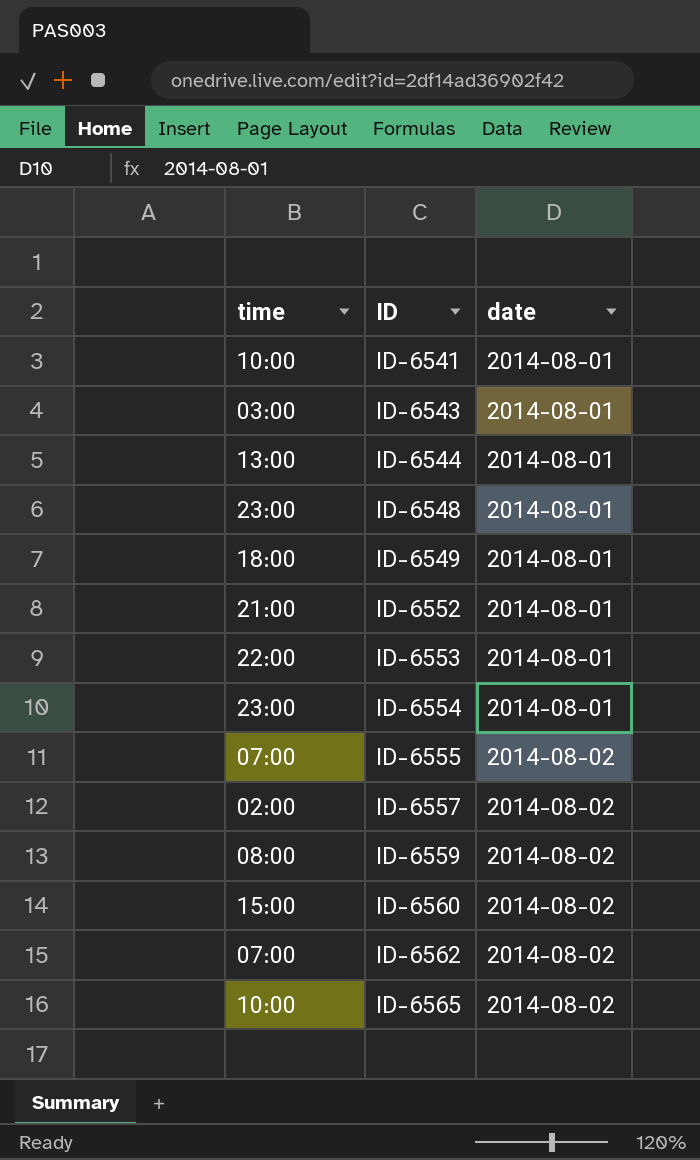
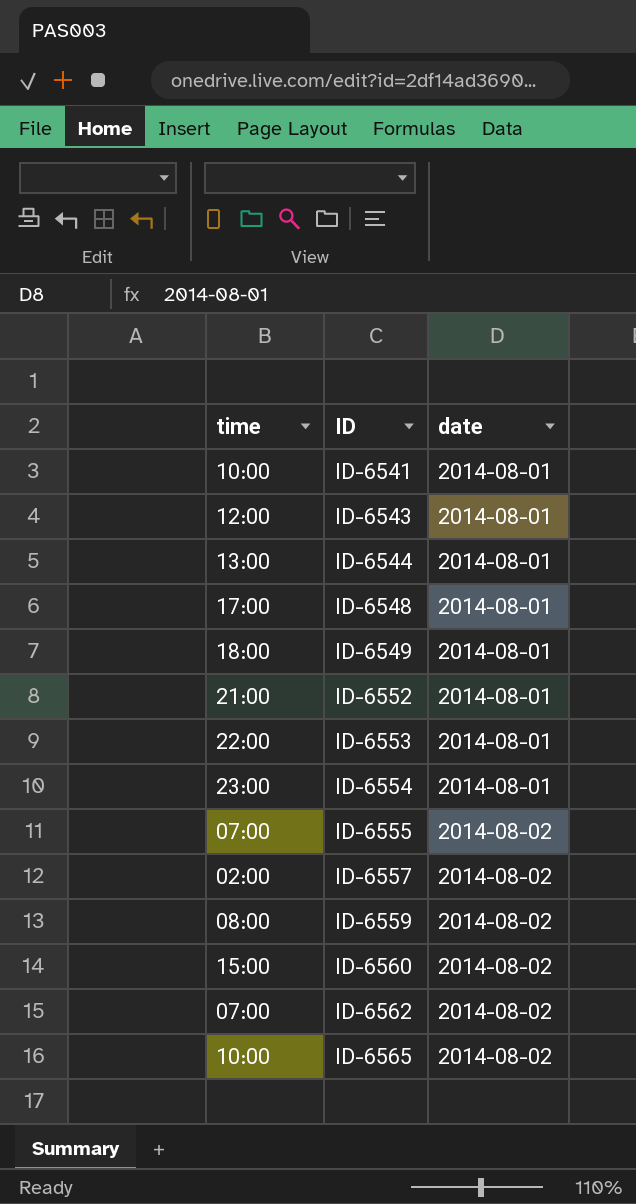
ID-6543 | time: 03:00 -> 12:00
ID-6548 | time: 23:00 -> 17:00

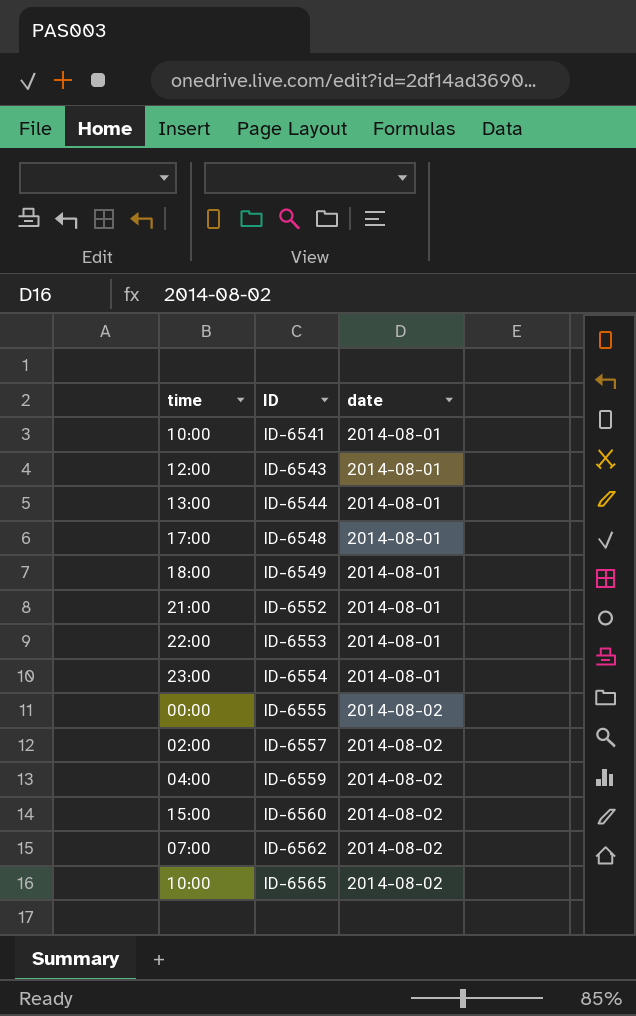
ID-6555 | time: 07:00 -> 00:00
ID-6559 | time: 08:00 -> 04:00

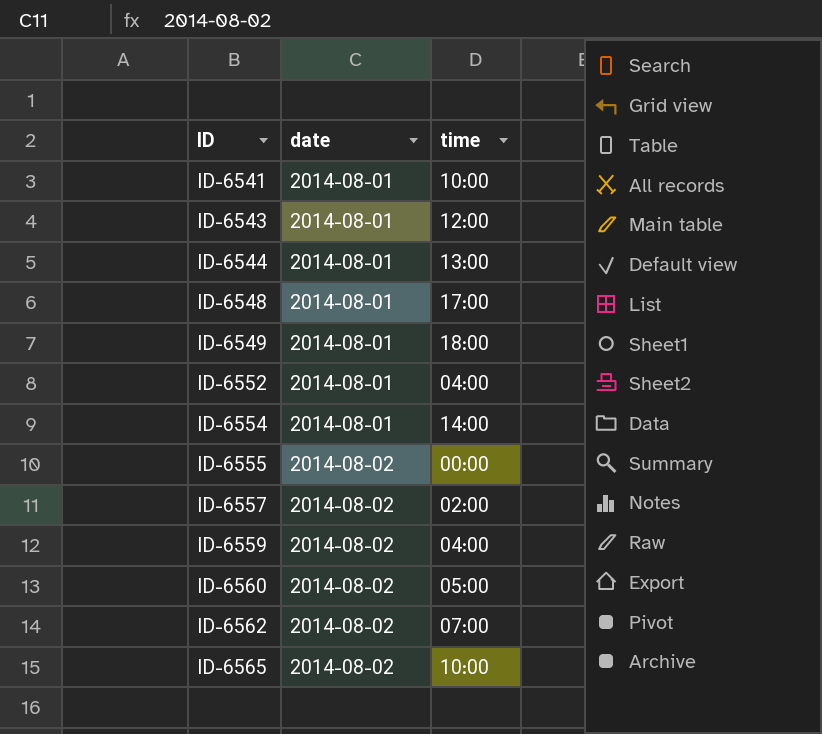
column time | position: 1 -> 3
row ID-6553: 22:00 | 2014-08-01 -> none
ID-6552 | time: 21:00 -> 04:00
ID-6554 | time: 23:00 -> 14:00
ID-6560 | time: 15:00 -> 05:00

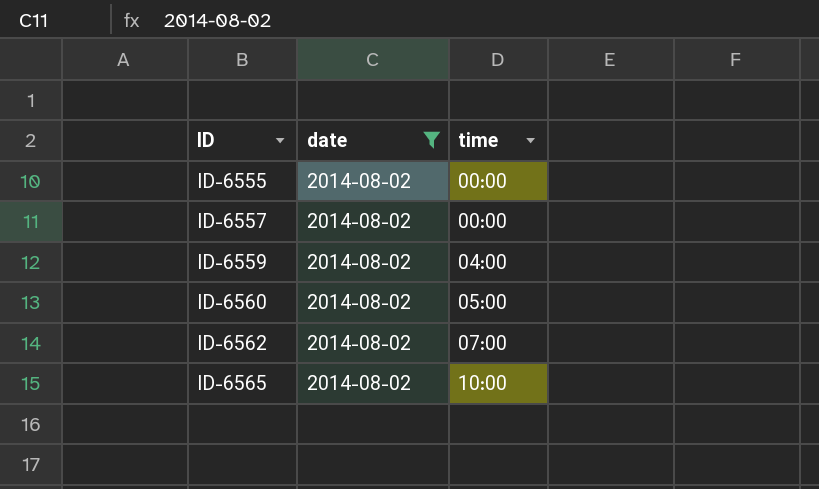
filter: none -> date = 2014-08-02
ID-6557 | time: 02:00 -> 00:00

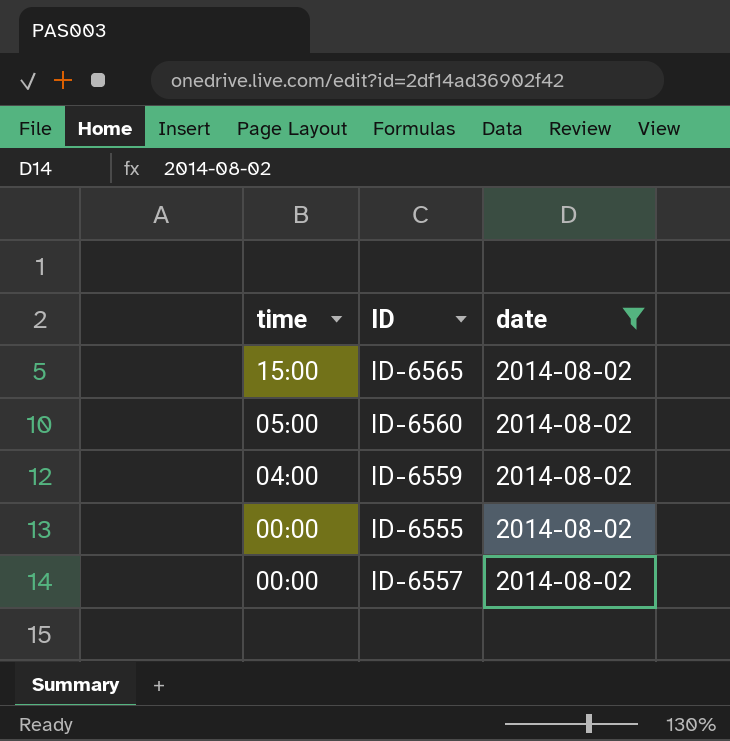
row order: ID ascending -> time descending
column time | position: 3 -> 1
row ID-6562: 2014-08-02 | 07:00 -> none
ID-6565 | time: 10:00 -> 15:00

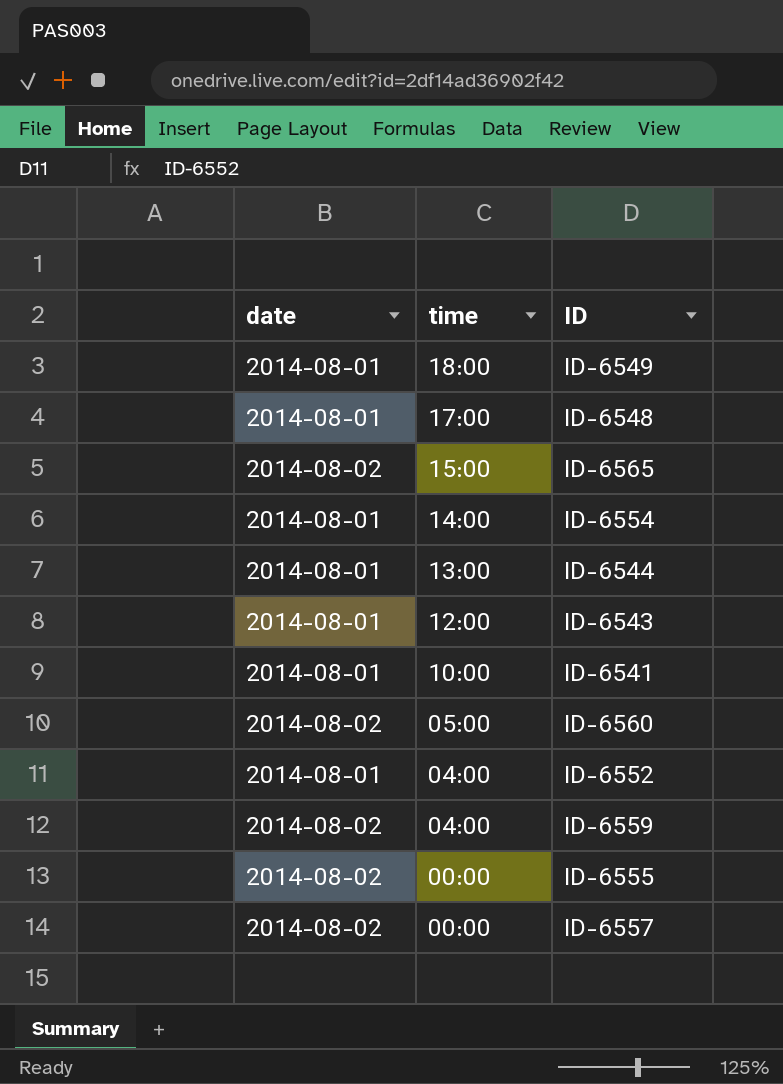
filter: date = 2014-08-02 -> none
column date | position: 3 -> 1

